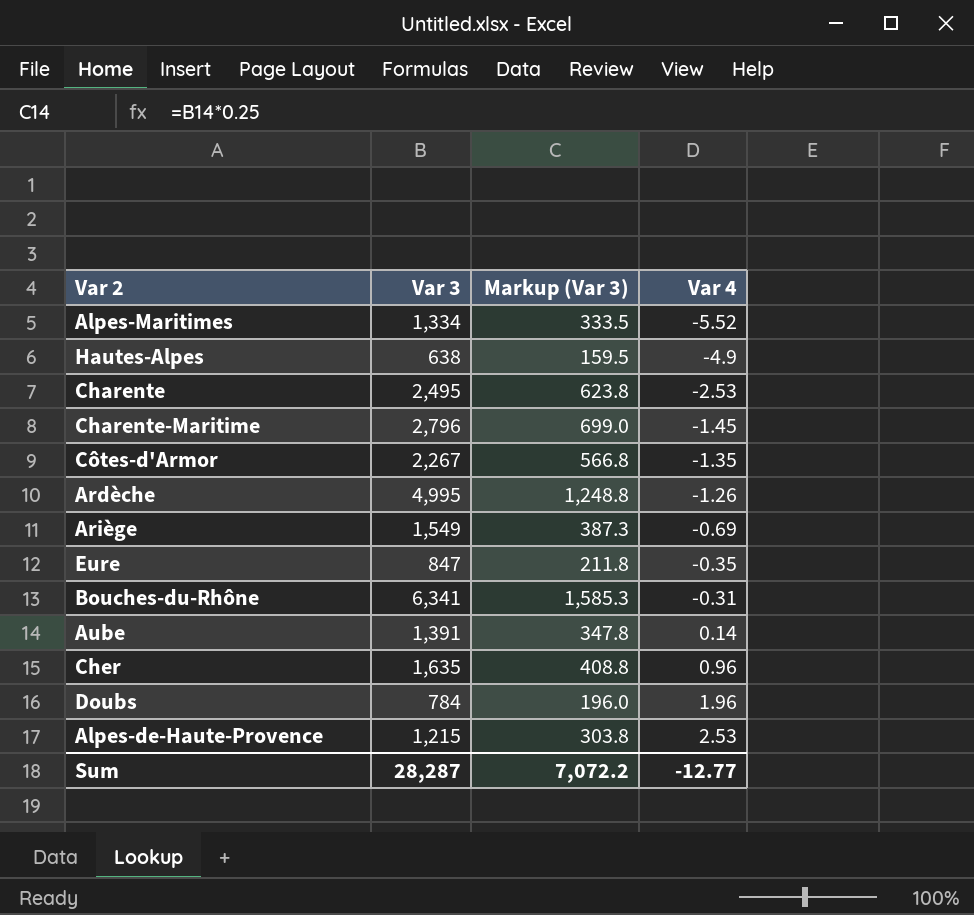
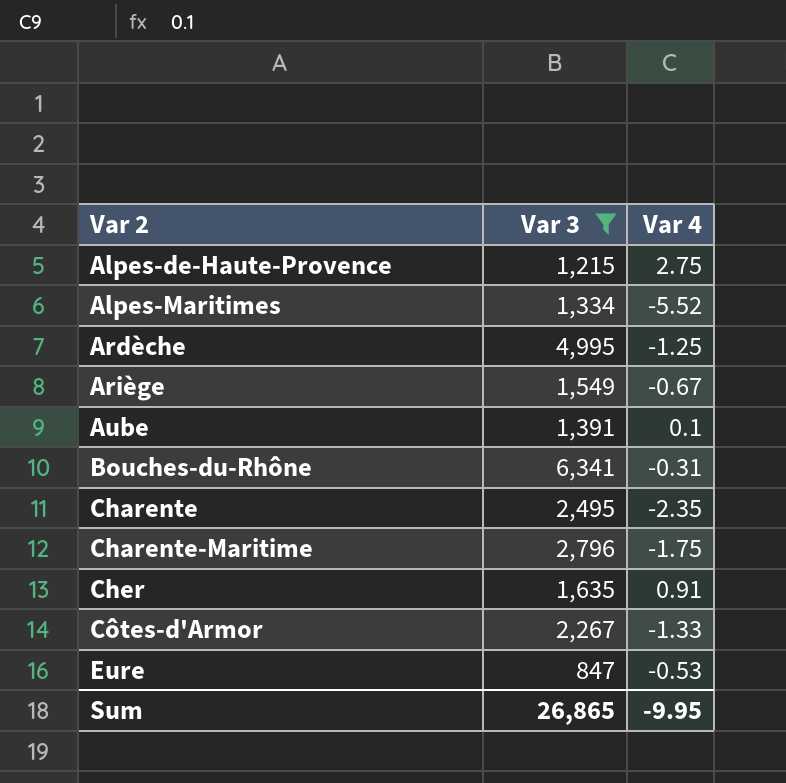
filter: none -> Var 3 >= 847
row order: Var 4 ascending -> Var 2 ascending
column Markup (Var 3) | formula: [Var 3] * 0.25 -> none
Alpes-de-Haute-Provence | Var 4: 2.53 -> 2.75
Ardèche | Var 4: -1.26 -> -1.25
Ariège | Var 4: -0.69 -> -0.67
Aube | Var 4: 0.14 -> 0.1
Charente | Var 4: -2.53 -> -2.35
Charente-Maritime | Var 4: -1.45 -> -1.75
Cher | Var 4: 0.96 -> 0.91
Côtes-d'Armor | Var 4: -1.35 -> -1.33
Eure | Var 4: -0.35 -> -0.53
Sum | Var 3: 28,287 -> 26,865
Sum | Var 4: -12.77 -> -9.95

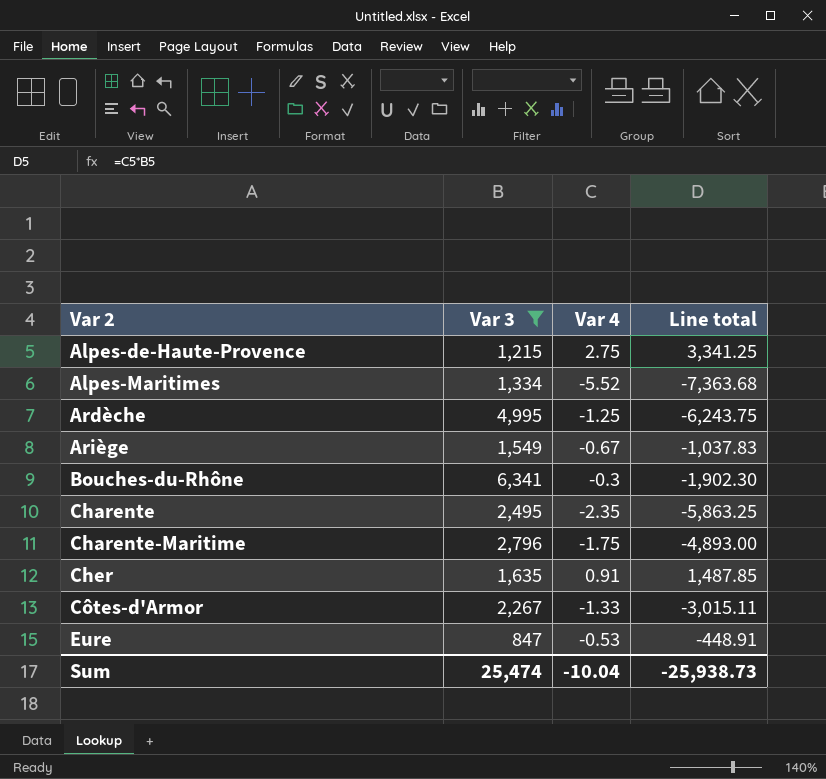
column Line total | formula: none -> [Var 3] * [Var 4]
row Aube: 1,391 | 0.1 -> none
Bouches-du-Rhône | Var 4: -0.31 -> -0.3
Sum | Var 3: 26,865 -> 25,474
Sum | Var 4: -9.95 -> -10.04

